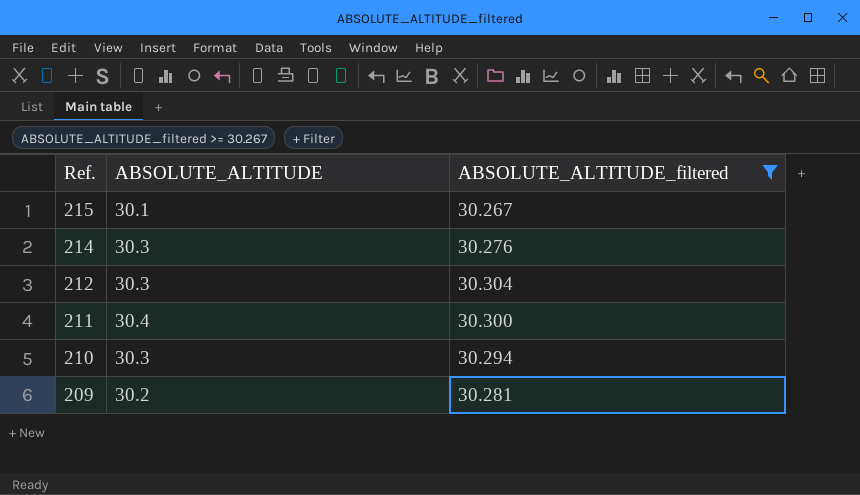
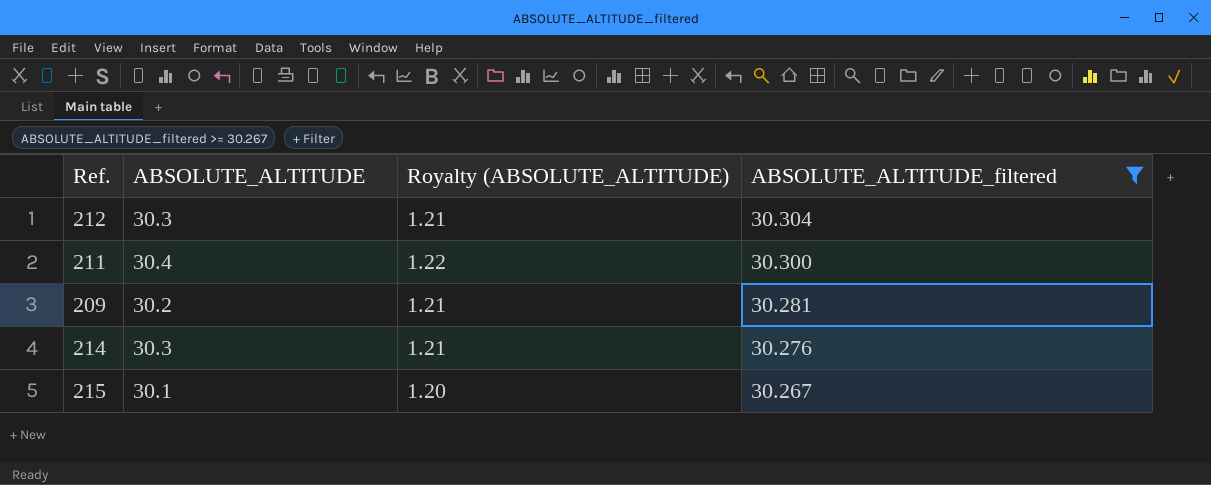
row order: Ref. descending -> ABSOLUTE_ALTITUDE_filtered descending
column Royalty (ABSOLUTE_ALTITUDE) | formula: none -> [ABSOLUTE_ALTITUDE] * 0.04
row 210: 30.3 | 30.294 -> none

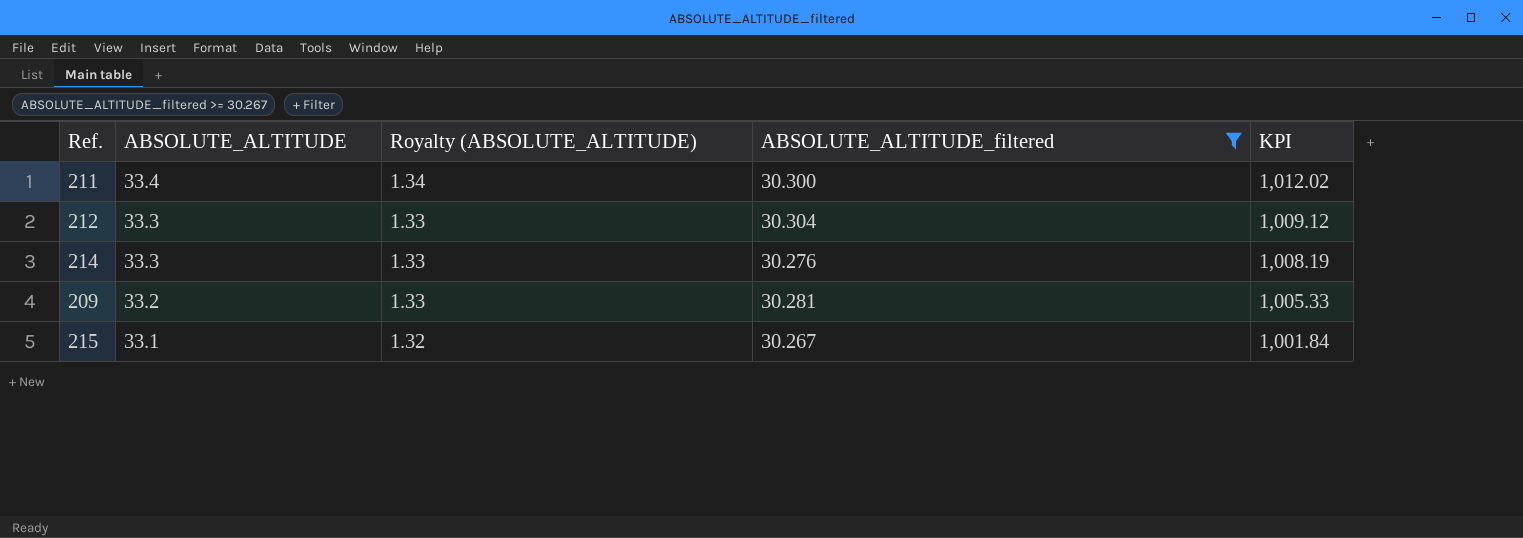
row order: ABSOLUTE_ALTITUDE_filtered descending -> ABSOLUTE_ALTITUDE descending
column KPI | formula: none -> [ABSOLUTE_ALTITUDE] * [ABSOLUTE_ALTITUDE_filtered]
211 | ABSOLUTE_ALTITUDE: 30.4 -> 33.4
211 | Royalty (ABSOLUTE_ALTITUDE): 1.22 -> 1.34
212 | ABSOLUTE_ALTITUDE: 30.3 -> 33.3
212 | Royalty (ABSOLUTE_ALTITUDE): 1.21 -> 1.33
214 | ABSOLUTE_ALTITUDE: 30.3 -> 33.3
214 | Royalty (ABSOLUTE_ALTITUDE): 1.21 -> 1.33
209 | ABSOLUTE_ALTITUDE: 30.2 -> 33.2
209 | Royalty (ABSOLUTE_ALTITUDE): 1.21 -> 1.33
215 | ABSOLUTE_ALTITUDE: 30.1 -> 33.1
215 | Royalty (ABSOLUTE_ALTITUDE): 1.20 -> 1.32

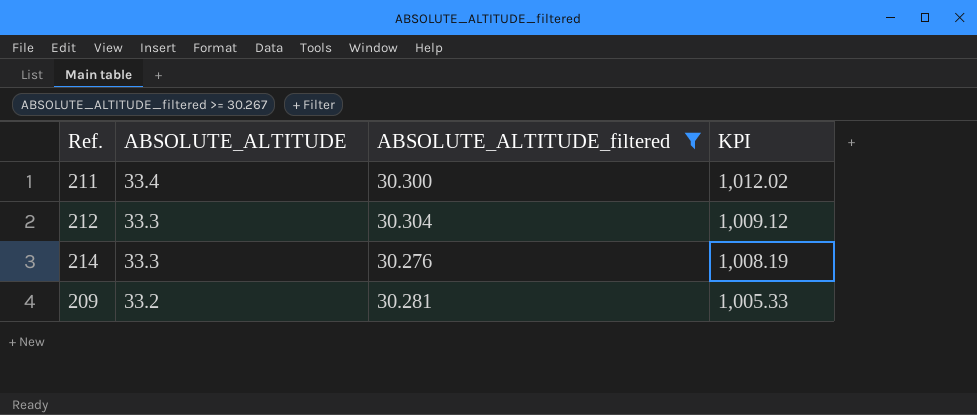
column Royalty (ABSOLUTE_ALTITUDE) | formula: [ABSOLUTE_ALTITUDE] * 0.04 -> none
row 215: 33.1 | 1.32 | 30.267 | 1,001.84 -> none

